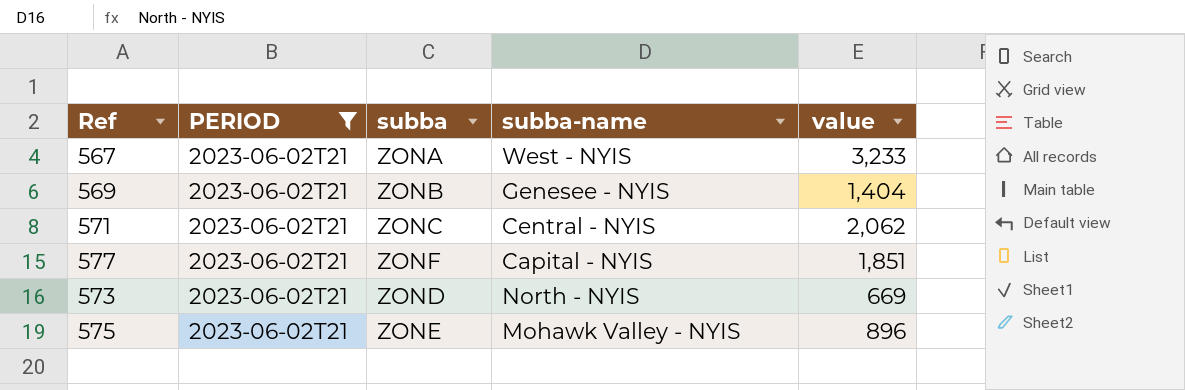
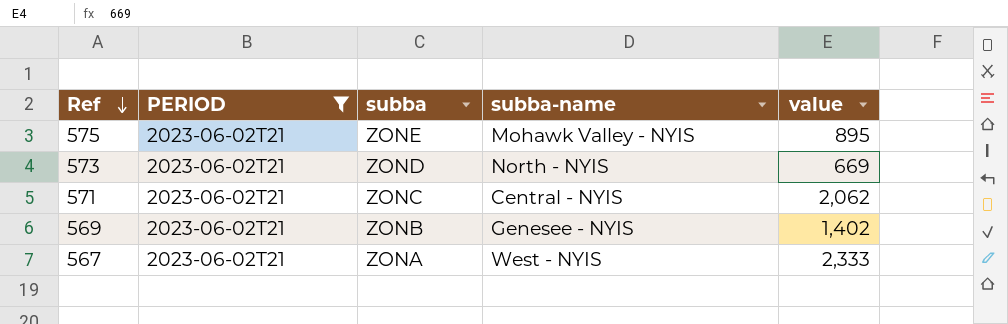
row order: none -> Ref descending
row 577: 2023-06-02T21 | ZONF | Capital - NYIS | 1,851 -> none
575 | value: 896 -> 895
569 | value: 1,404 -> 1,402
567 | value: 3,233 -> 2,333

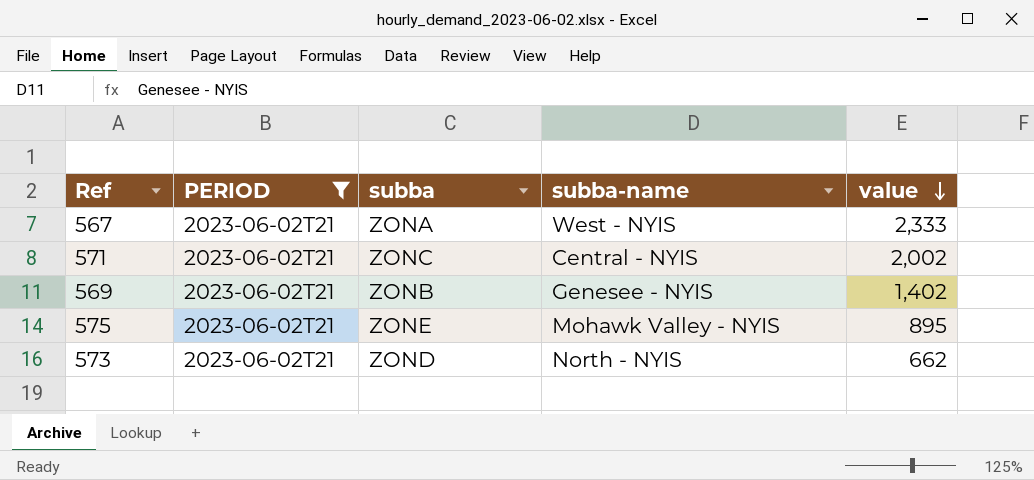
row order: Ref descending -> value descending
571 | value: 2,062 -> 2,002
573 | value: 669 -> 662

